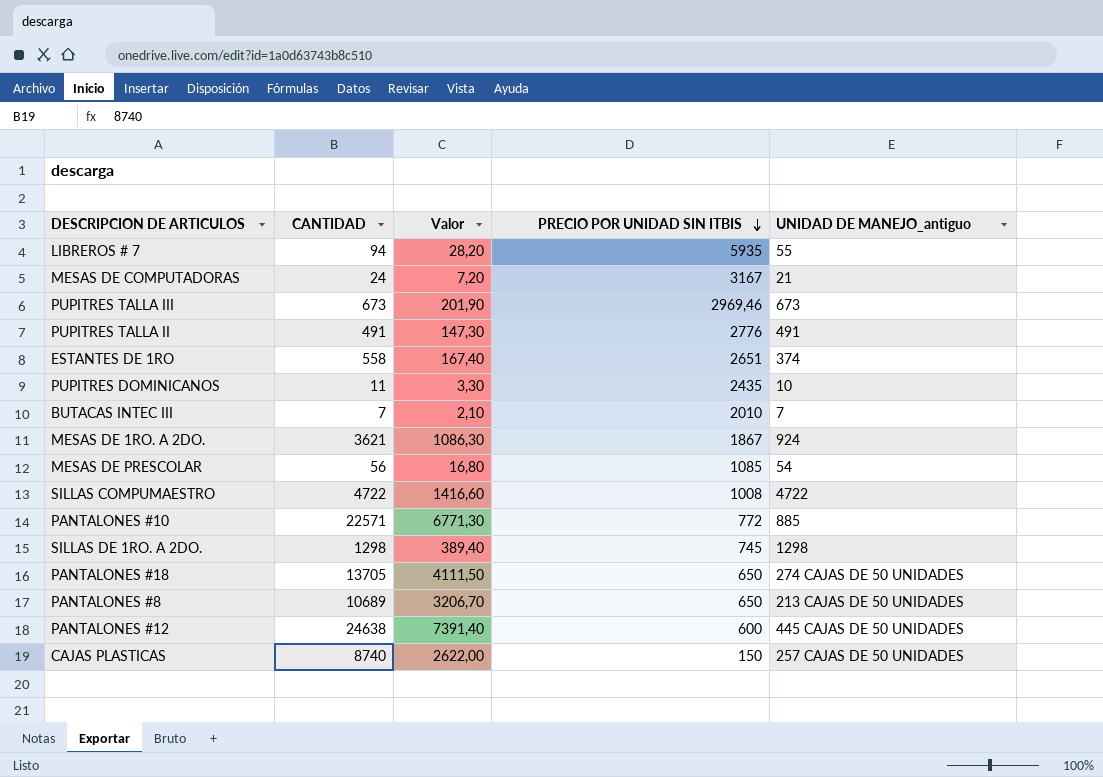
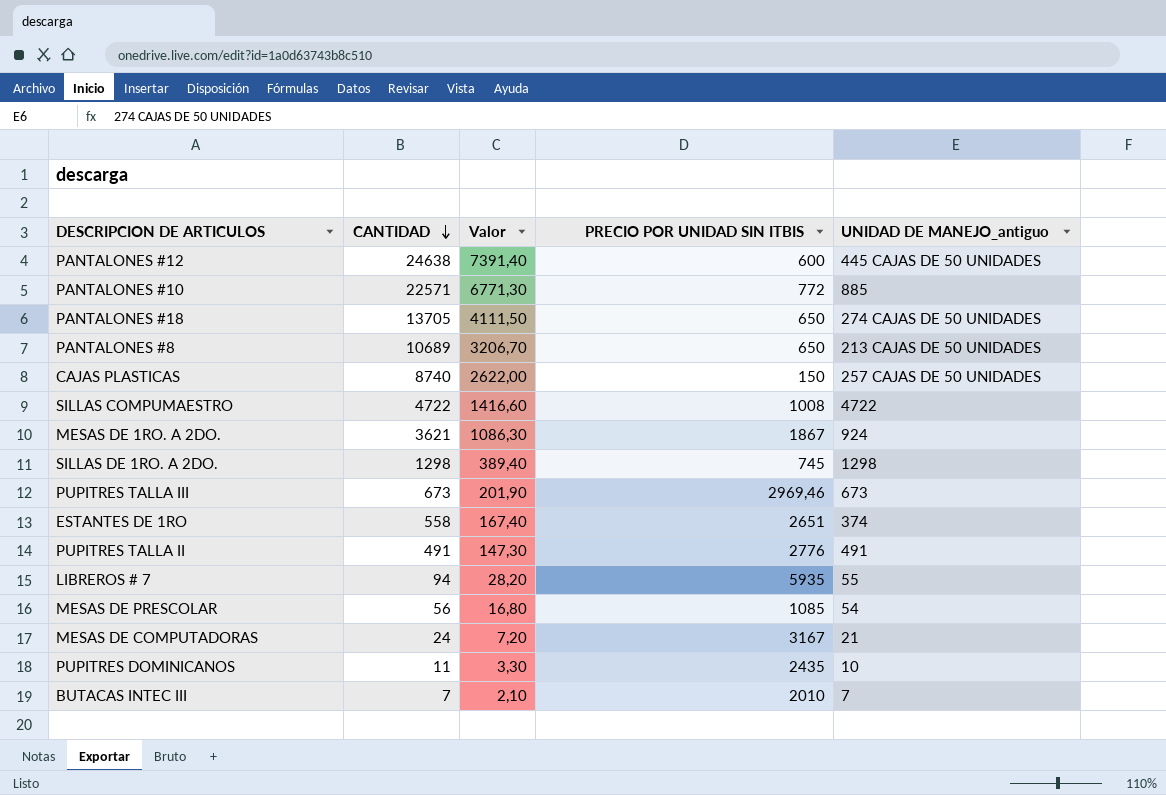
row order: PRECIO POR UNIDAD SIN ITBIS descending -> CANTIDAD descending

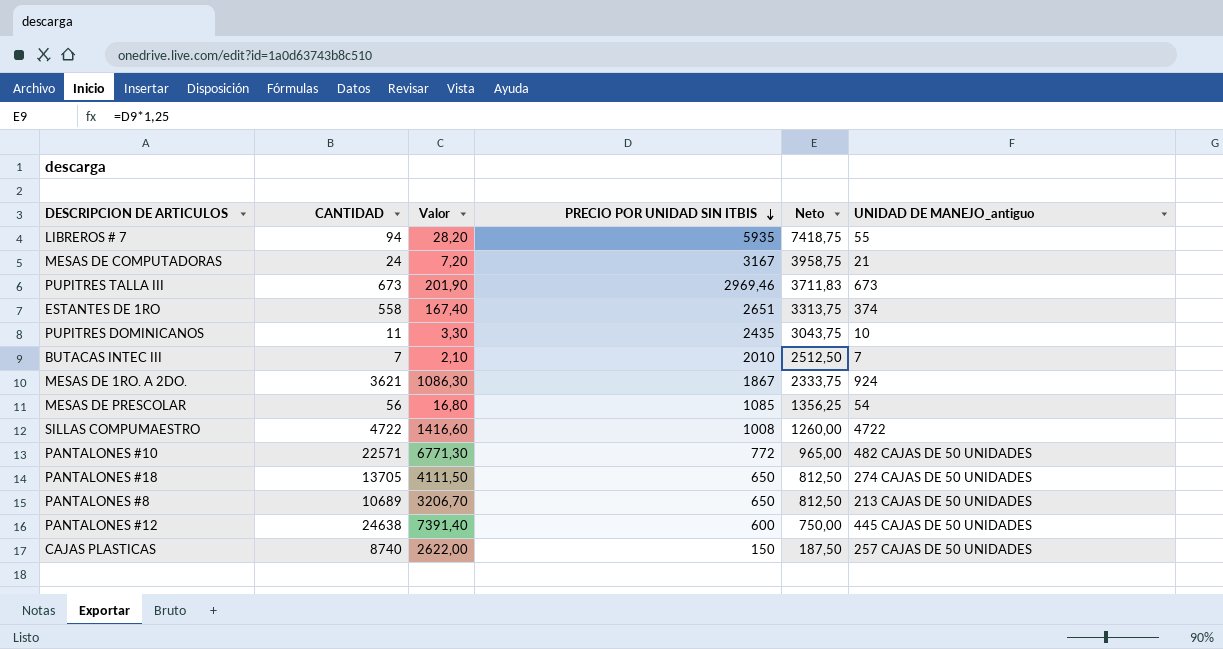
row order: CANTIDAD descending -> PRECIO POR UNIDAD SIN ITBIS descending
column Neto | formula: none -> [PRECIO POR UNIDAD SIN ITBIS] * 1,25
row SILLAS DE 1RO. A 2DO.: 1298 | 389,40 | 745 | 1298 -> none
row PUPITRES TALLA II: 491 | 147,30 | 2776 | 491 -> none
PANTALONES #10 | UNIDAD DE MANEJO_antiguo: 885 -> 482 CAJAS DE 50 UNIDADES

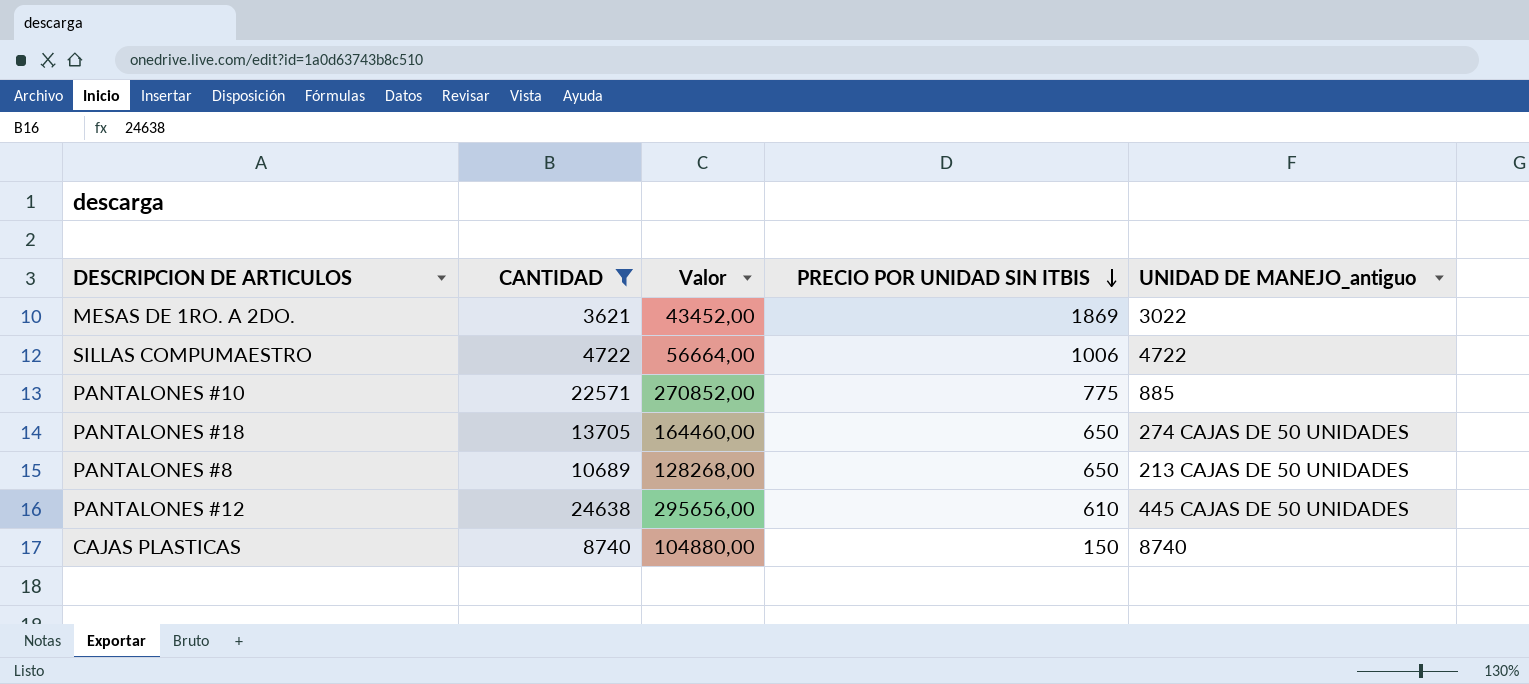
filter: none -> CANTIDAD >= 3621
column Neto | formula: [PRECIO POR UNIDAD SIN ITBIS] * 1,25 -> none
column Valor | formula: [CANTIDAD] * 0,3 -> [CANTIDAD] * 12
MESAS DE 1RO. A 2DO. | PRECIO POR UNIDAD SIN ITBIS: 1867 -> 1869
MESAS DE 1RO. A 2DO. | UNIDAD DE MANEJO_antiguo: 924 -> 3022
SILLAS COMPUMAESTRO | PRECIO POR UNIDAD SIN ITBIS: 1008 -> 1006
PANTALONES #10 | PRECIO POR UNIDAD SIN ITBIS: 772 -> 775
PANTALONES #10 | UNIDAD DE MANEJO_antiguo: 482 CAJAS DE 50 UNIDADES -> 885
PANTALONES #12 | PRECIO POR UNIDAD SIN ITBIS: 600 -> 610
CAJAS PLASTICAS | UNIDAD DE MANEJO_antiguo: 257 CAJAS DE 50 UNIDADES -> 8740

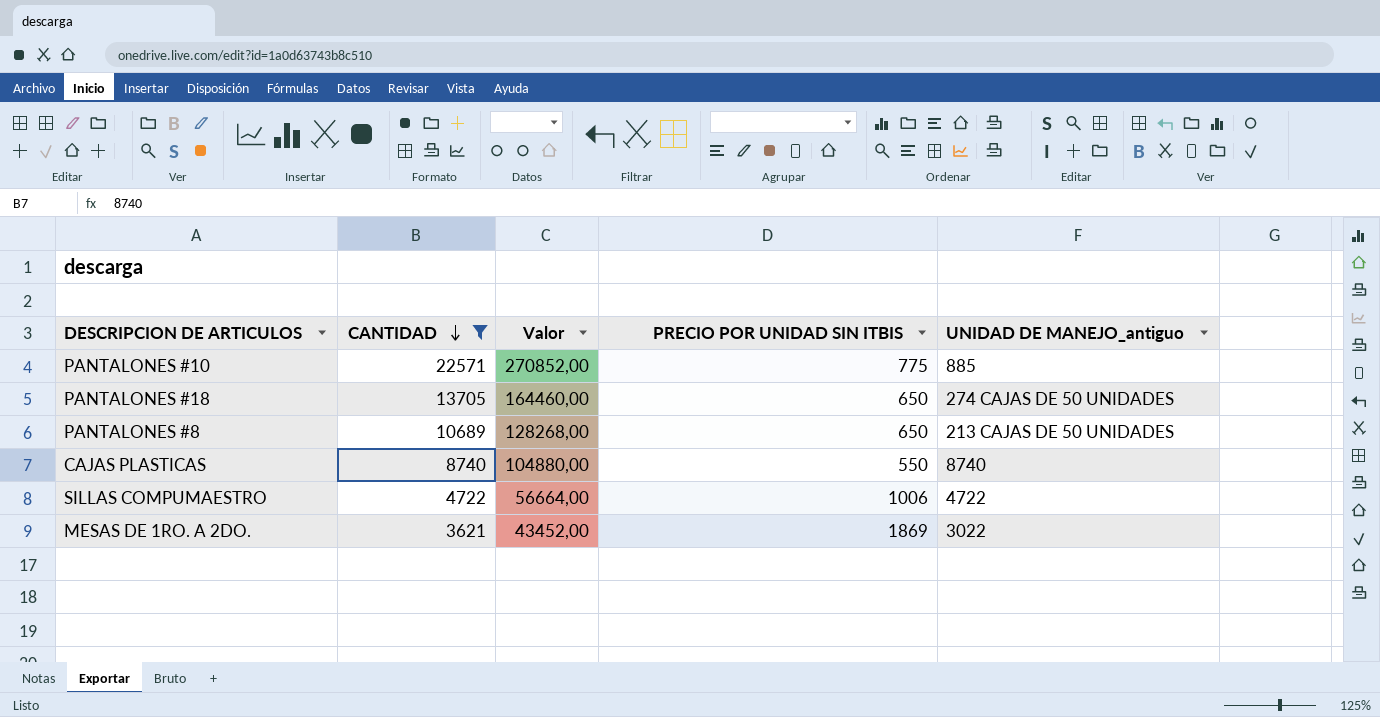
row order: PRECIO POR UNIDAD SIN ITBIS descending -> CANTIDAD descending
row PANTALONES #12: 24638 | 295656,00 | 610 | 445 CAJAS DE 50 UNIDADES -> none
CAJAS PLASTICAS | PRECIO POR UNIDAD SIN ITBIS: 150 -> 550

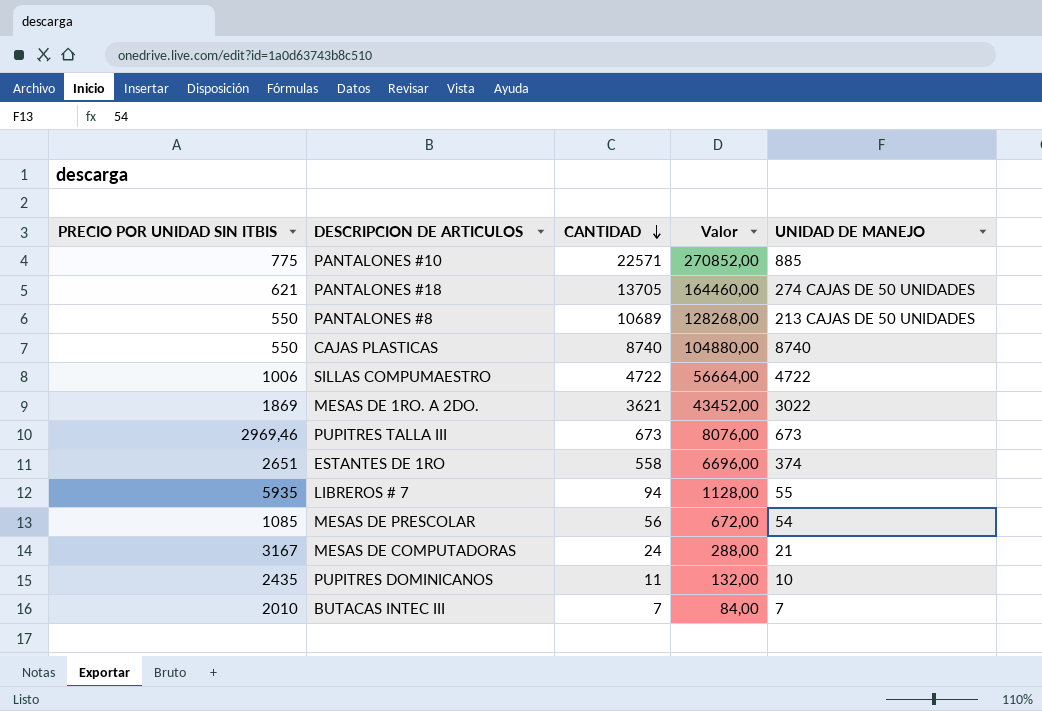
filter: CANTIDAD >= 3621 -> none
column PRECIO POR UNIDAD SIN ITBIS | position: 4 -> 1
column name: UNIDAD DE MANEJO_antiguo -> UNIDAD DE MANEJO
PANTALONES #18 | PRECIO POR UNIDAD SIN ITBIS: 650 -> 621
PANTALONES #8 | PRECIO POR UNIDAD SIN ITBIS: 650 -> 550

